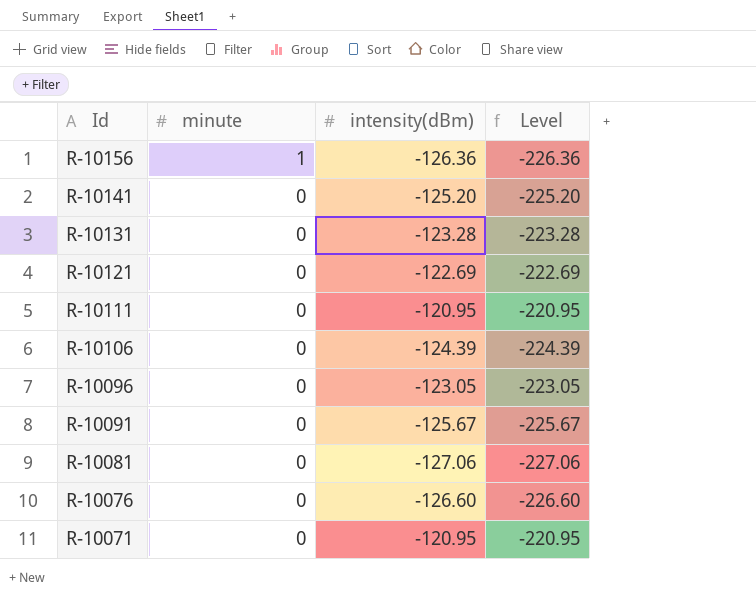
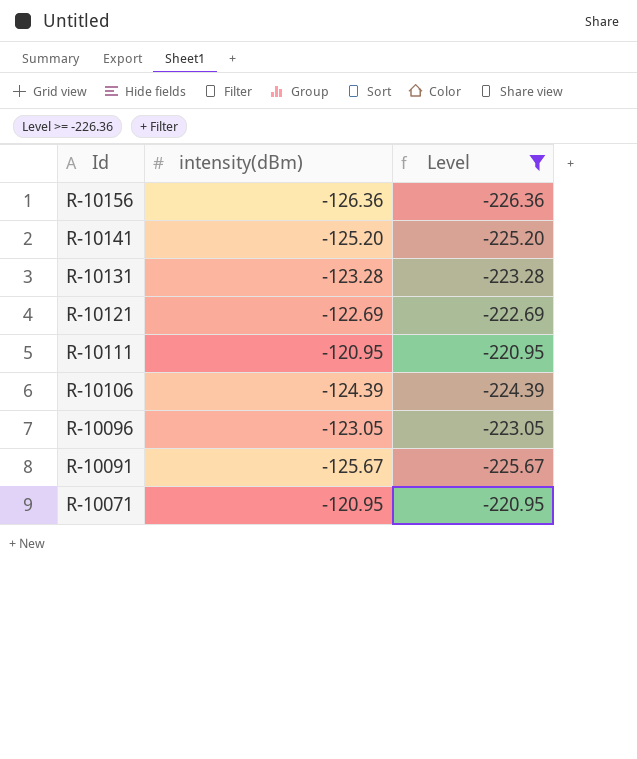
filter: none -> Level >= -226.36
column minute | position: 2 -> none

